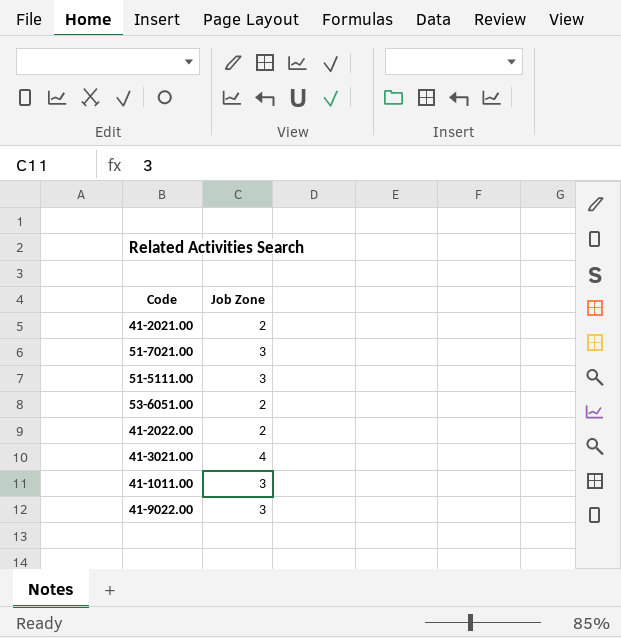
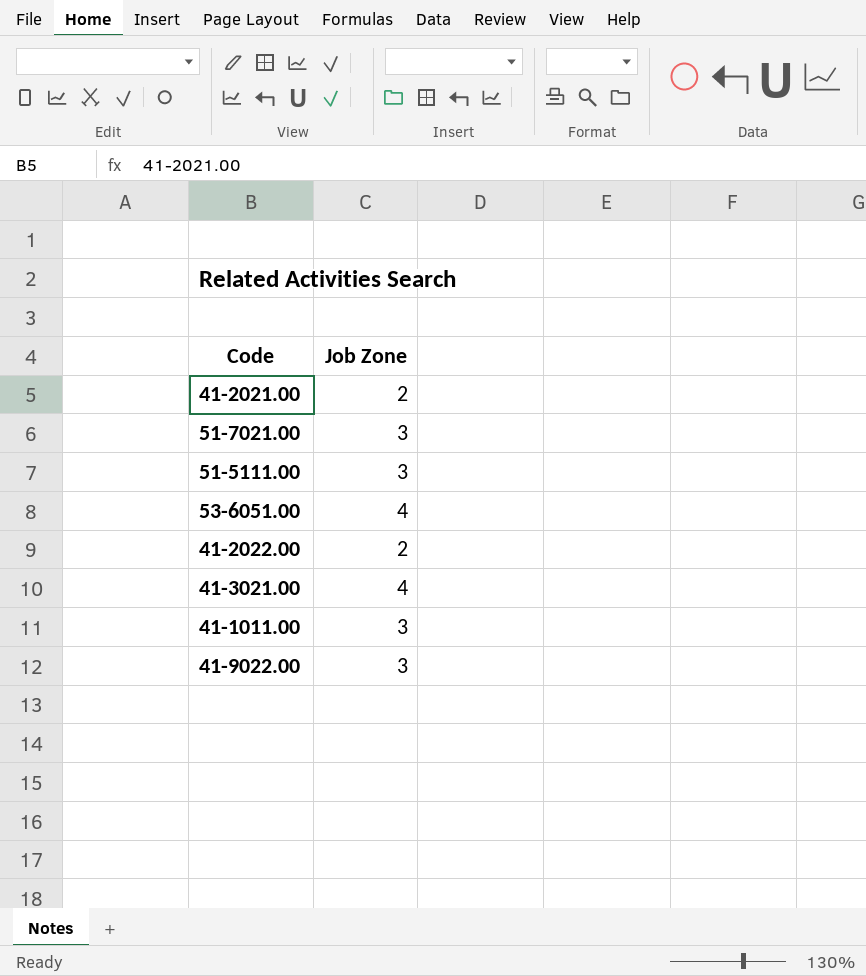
53-6051.00 | Job Zone: 2 -> 4

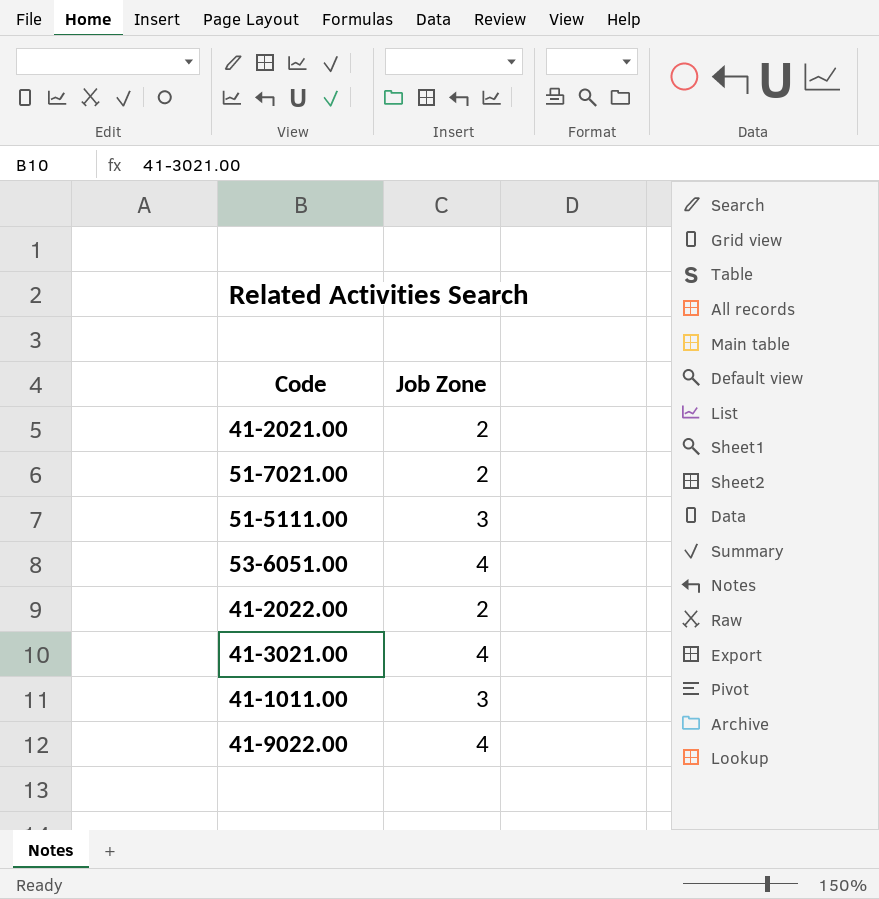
51-7021.00 | Job Zone: 3 -> 2
41-9022.00 | Job Zone: 3 -> 4

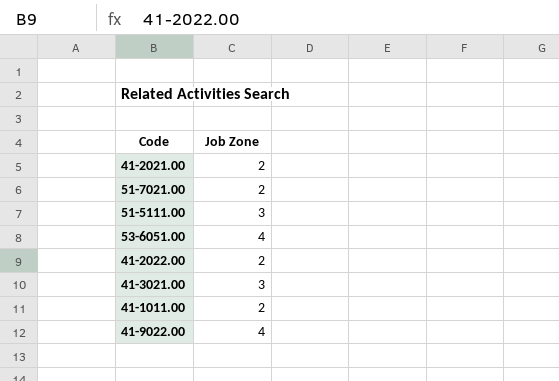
41-3021.00 | Job Zone: 4 -> 3
41-1011.00 | Job Zone: 3 -> 2

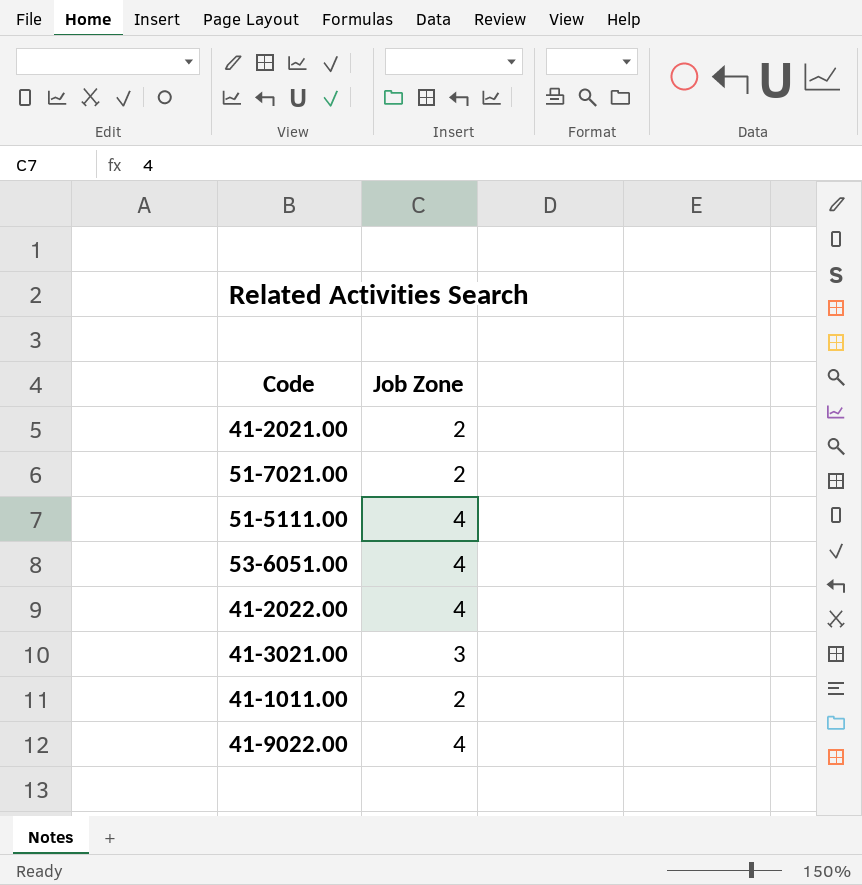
51-5111.00 | Job Zone: 3 -> 4
41-2022.00 | Job Zone: 2 -> 4

